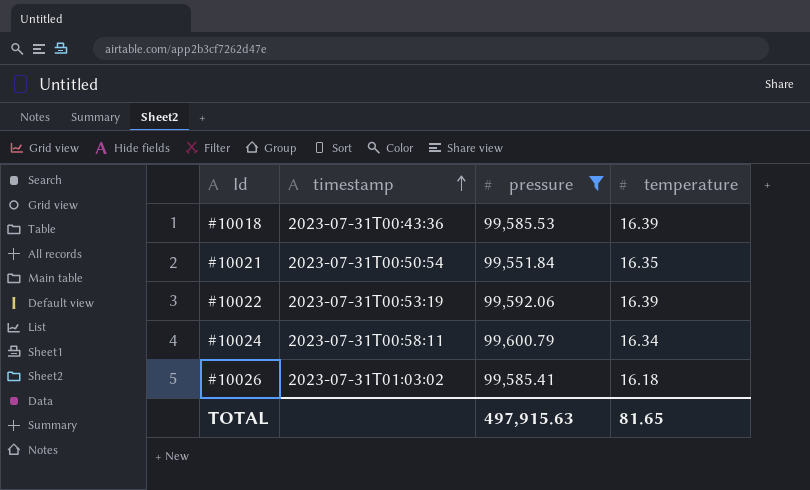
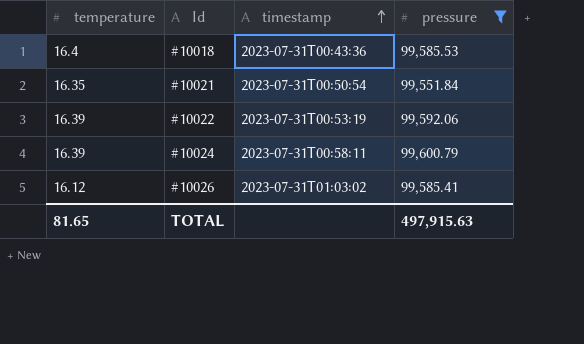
column temperature | position: 4 -> 1
#10018 | temperature: 16.39 -> 16.4
#10024 | temperature: 16.34 -> 16.39
#10026 | temperature: 16.18 -> 16.12

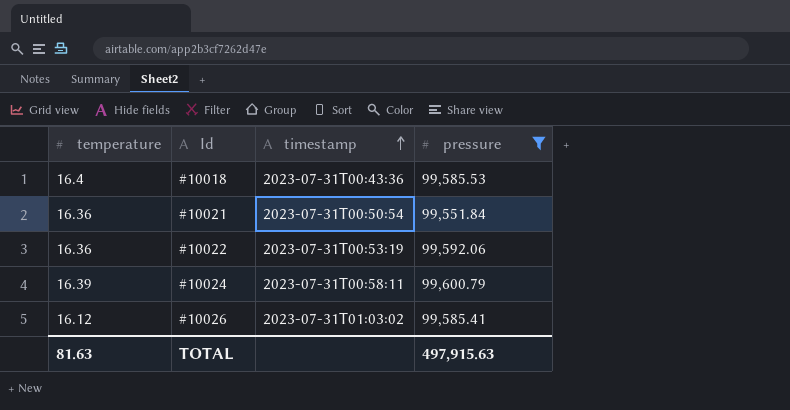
#10021 | temperature: 16.35 -> 16.36
#10022 | temperature: 16.39 -> 16.36
TOTAL | temperature: 81.65 -> 81.63

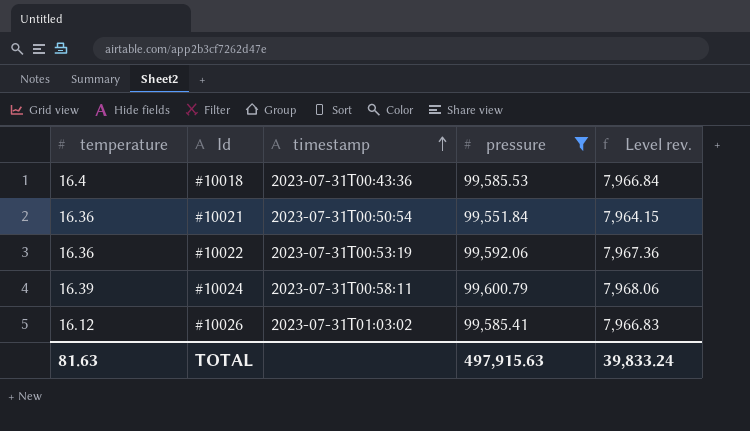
column Level rev. | formula: none -> [pressure] * 0.08

